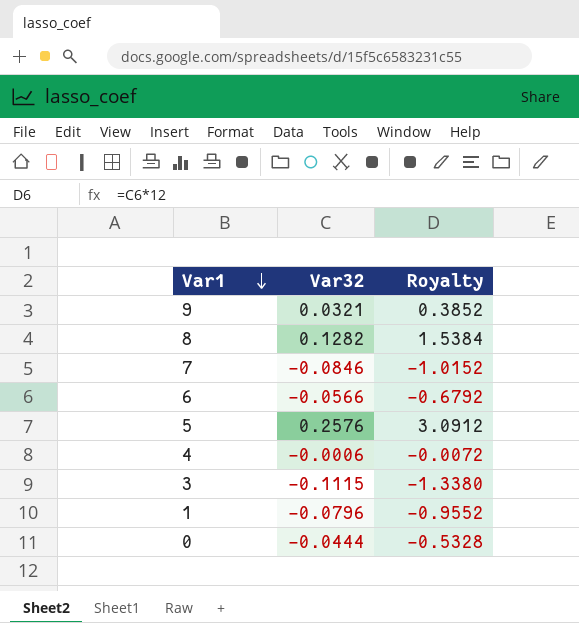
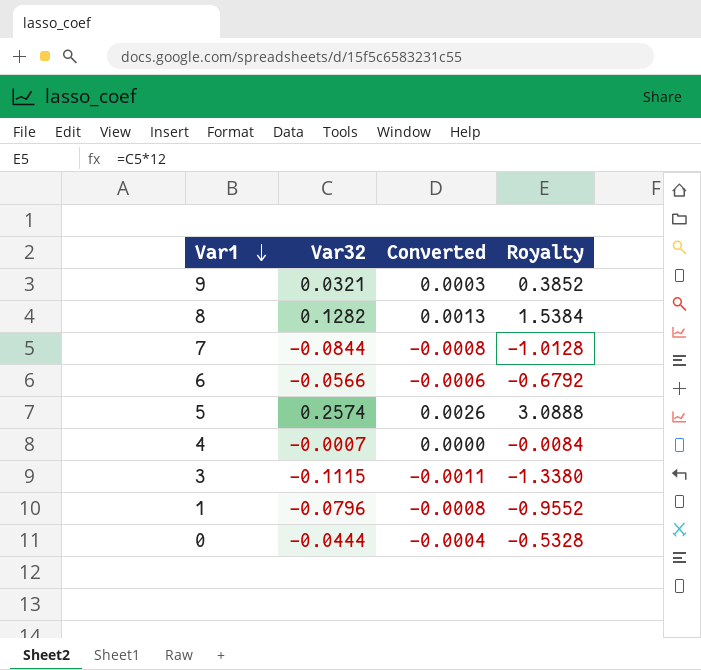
column Converted | formula: none -> [Var32] * 0.01
7 | Var32: -0.0846 -> -0.0844
7 | Royalty: -1.0152 -> -1.0128
5 | Var32: 0.2576 -> 0.2574
5 | Royalty: 3.0912 -> 3.0888
4 | Var32: -0.0006 -> -0.0007
4 | Royalty: -0.0072 -> -0.0084

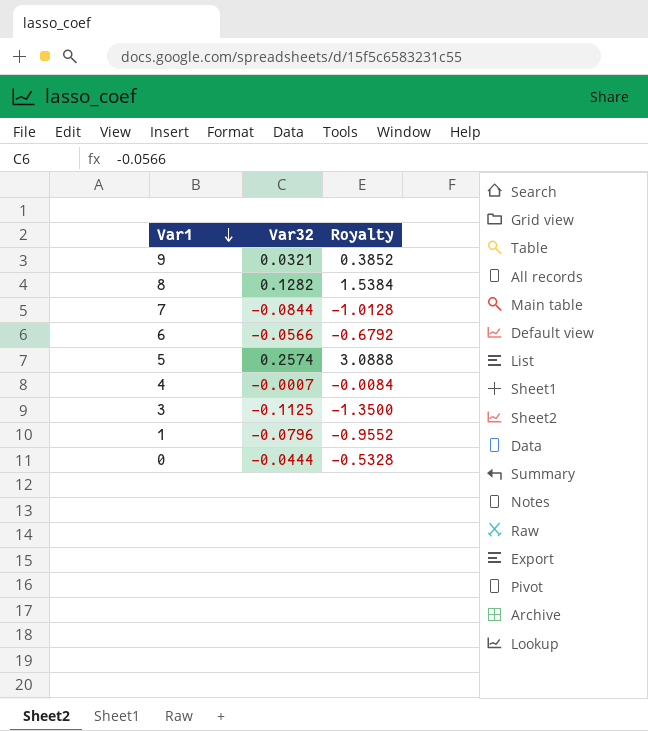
column Converted | formula: [Var32] * 0.01 -> none
3 | Var32: -0.1115 -> -0.1125
3 | Royalty: -1.3380 -> -1.3500

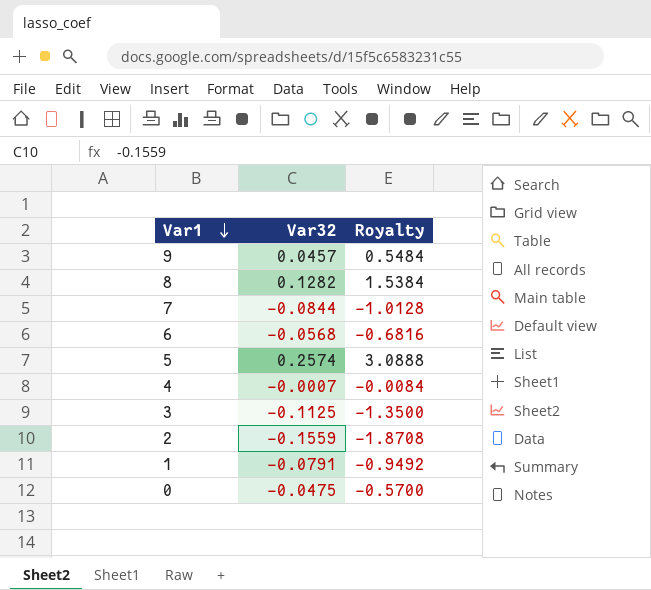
9 | Var32: 0.0321 -> 0.0457
9 | Royalty: 0.3852 -> 0.5484
6 | Var32: -0.0566 -> -0.0568
6 | Royalty: -0.6792 -> -0.6816
row 2: none -> -0.1559 | -1.8708
1 | Var32: -0.0796 -> -0.0791
1 | Royalty: -0.9552 -> -0.9492
0 | Var32: -0.0444 -> -0.0475
0 | Royalty: -0.5328 -> -0.5700

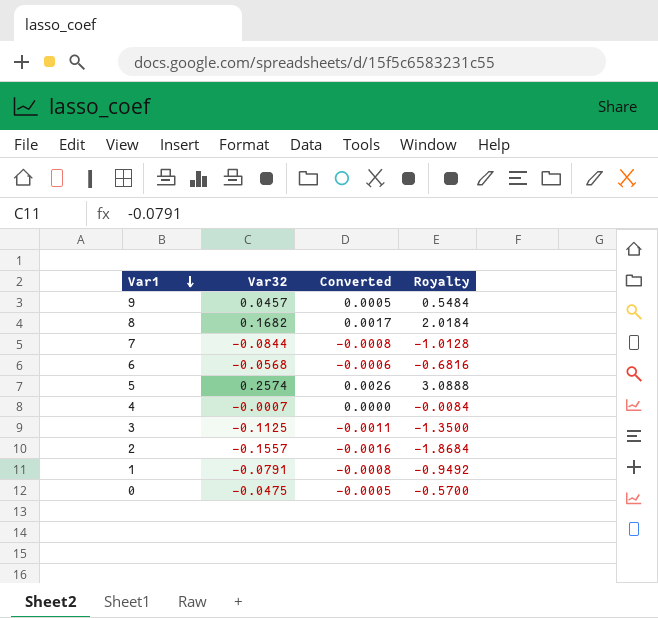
column Converted | formula: none -> [Var32] * 0.01
8 | Var32: 0.1282 -> 0.1682
8 | Royalty: 1.5384 -> 2.0184
2 | Var32: -0.1559 -> -0.1557
2 | Royalty: -1.8708 -> -1.8684

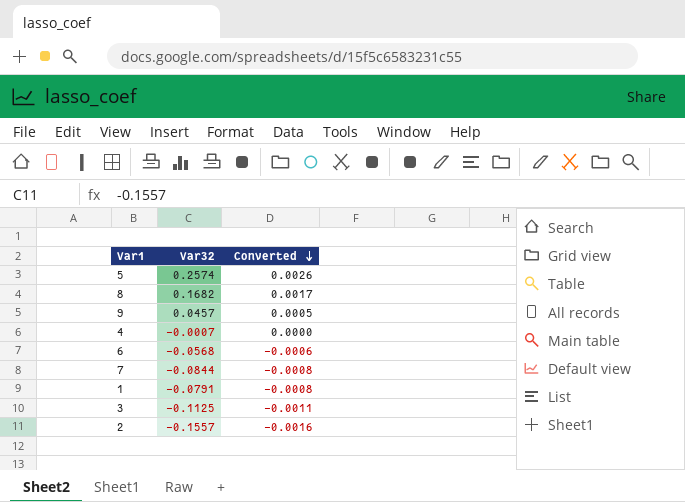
row order: Var1 descending -> Converted descending
column Royalty | formula: [Var32] * 12 -> none
row 0: -0.0475 | -0.0005 | -0.5700 -> none

